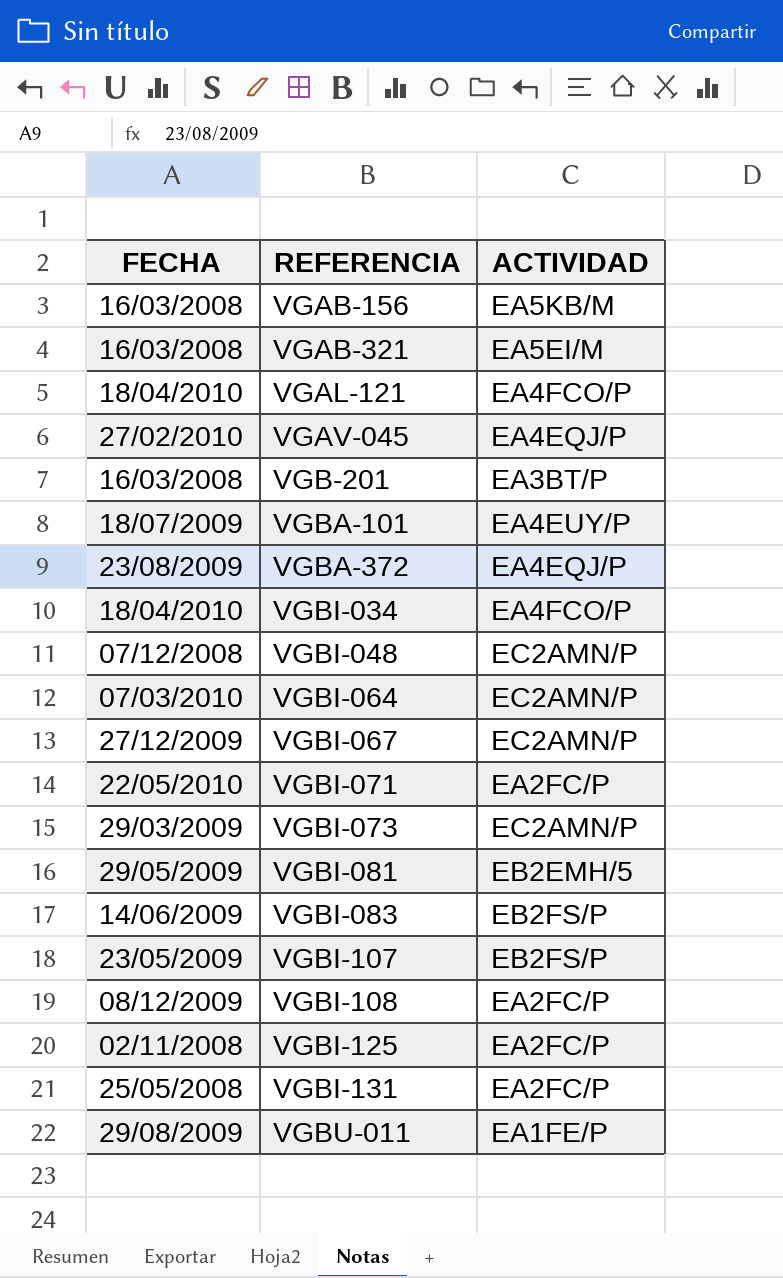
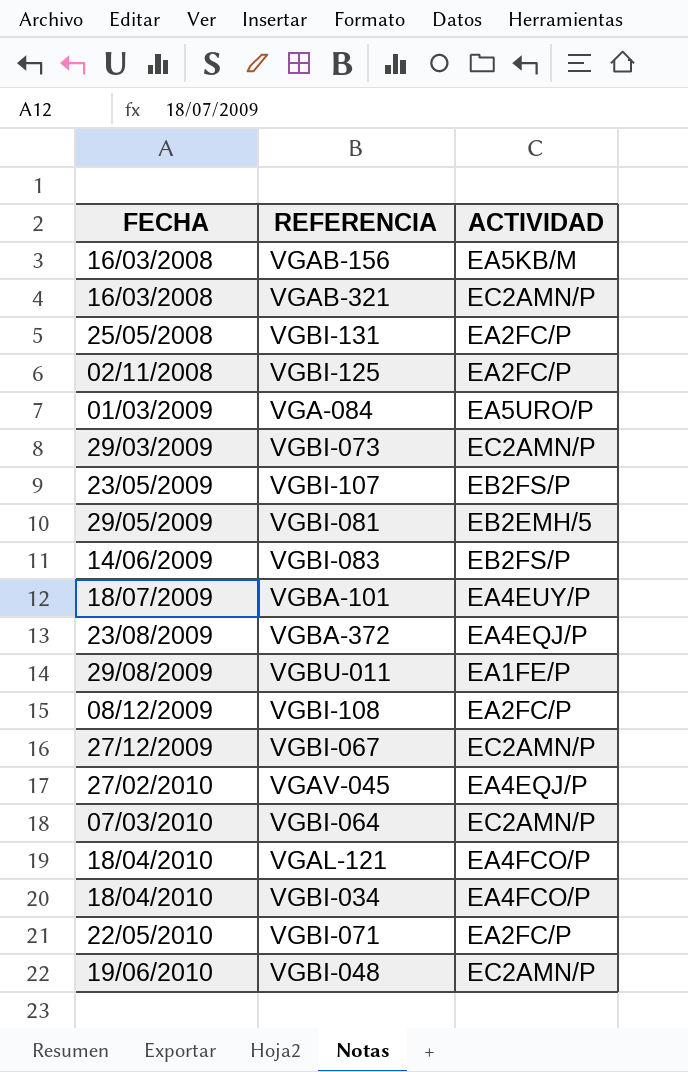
row order: REFERENCIA ascending -> FECHA ascending
row VGB-201: 16/03/2008 | EA3BT/P -> none
VGAB-321 | ACTIVIDAD: EA5EI/M -> EC2AMN/P
row VGA-084: none -> 01/03/2009 | EA5URO/P
VGBI-048 | FECHA: 07/12/2008 -> 19/06/2010

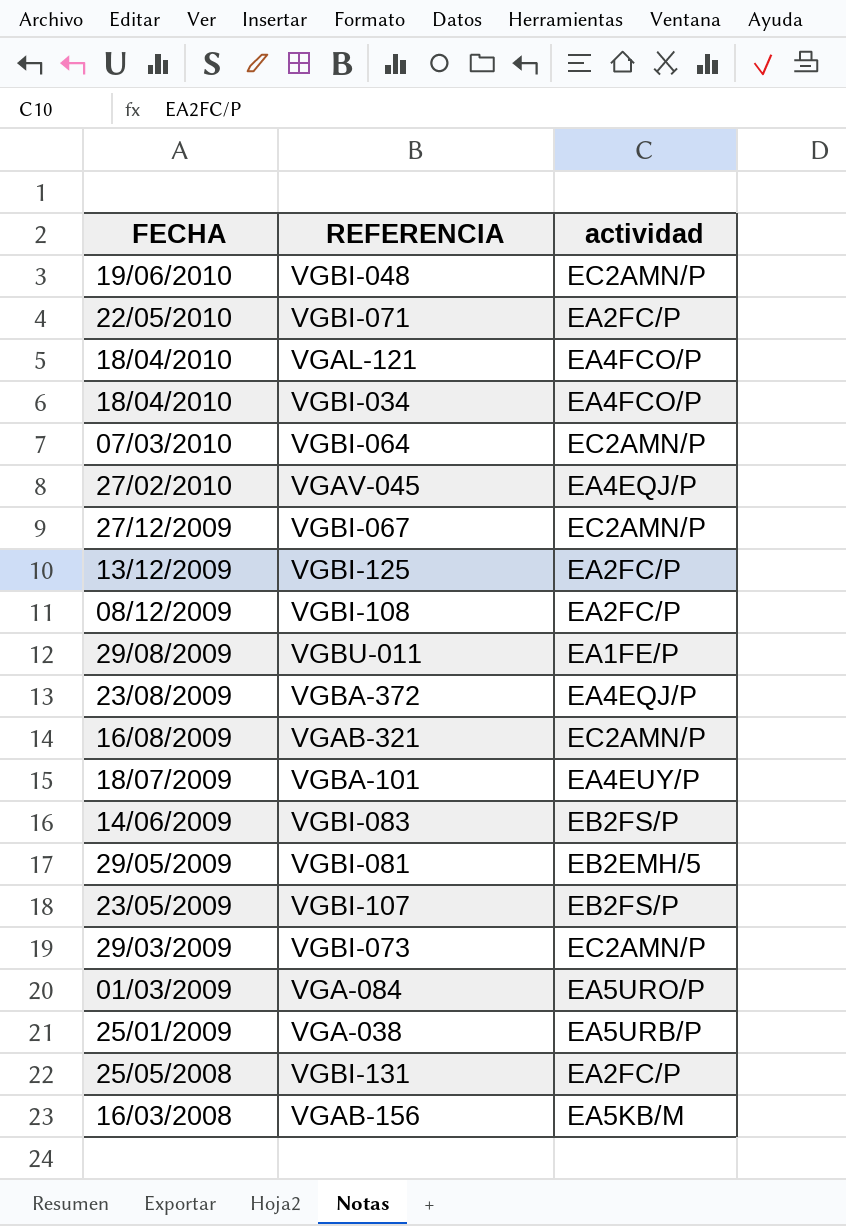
row order: FECHA ascending -> FECHA descending
column name: ACTIVIDAD -> actividad
VGBI-125 | FECHA: 02/11/2008 -> 13/12/2009
VGAB-321 | FECHA: 16/03/2008 -> 16/08/2009
row VGA-038: none -> 25/01/2009 | EA5URB/P

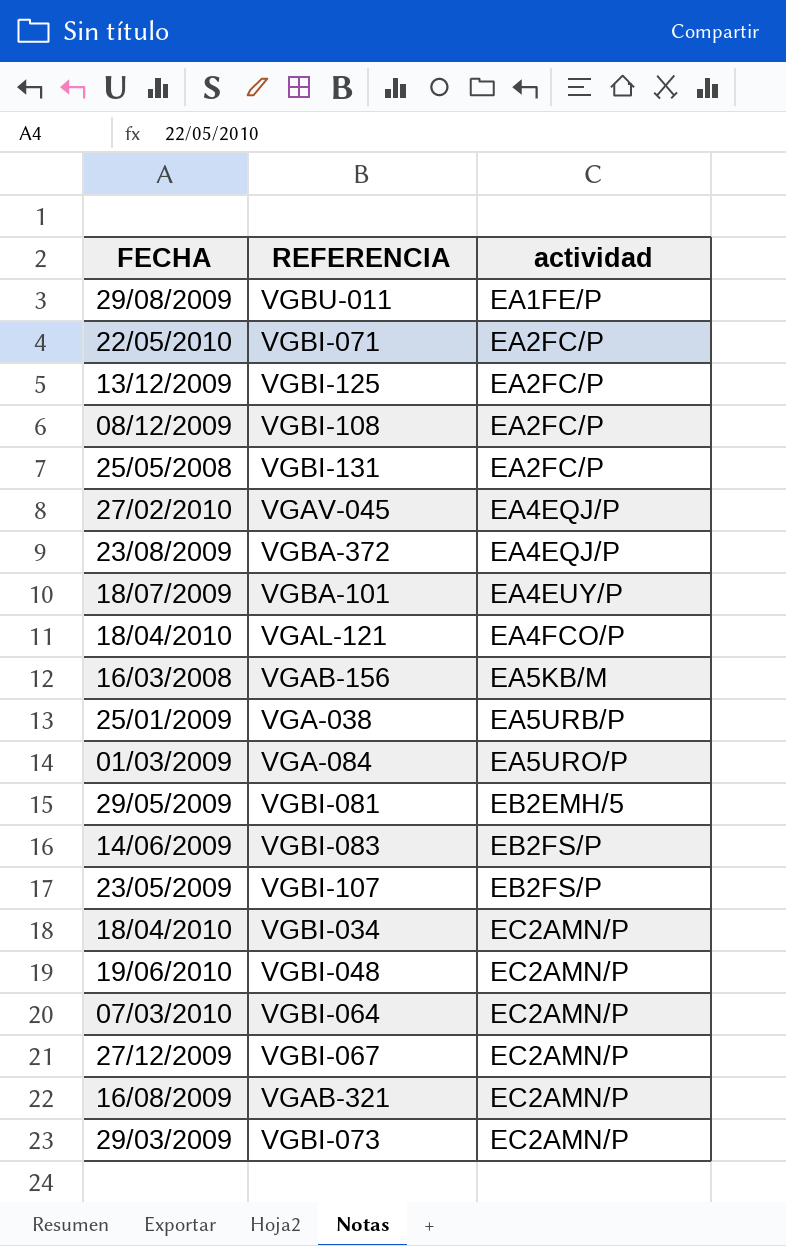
row order: FECHA descending -> actividad ascending
VGBI-034 | actividad: EA4FCO/P -> EC2AMN/P

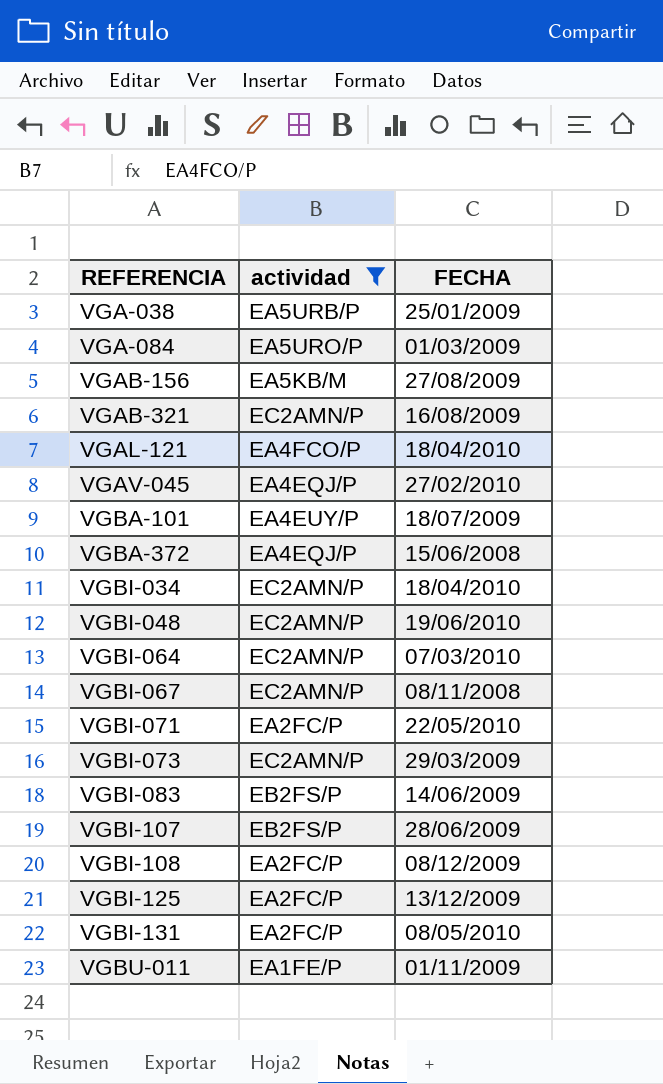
filter: none -> actividad != EB2EMH/5
row order: actividad ascending -> REFERENCIA ascending
column FECHA | position: 1 -> 3
VGAB-156 | FECHA: 16/03/2008 -> 27/08/2009
VGBA-372 | FECHA: 23/08/2009 -> 15/06/2008
VGBI-067 | FECHA: 27/12/2009 -> 08/11/2008
VGBI-107 | FECHA: 23/05/2009 -> 28/06/2009
VGBI-131 | FECHA: 25/05/2008 -> 08/05/2010
VGBU-011 | FECHA: 29/08/2009 -> 01/11/2009

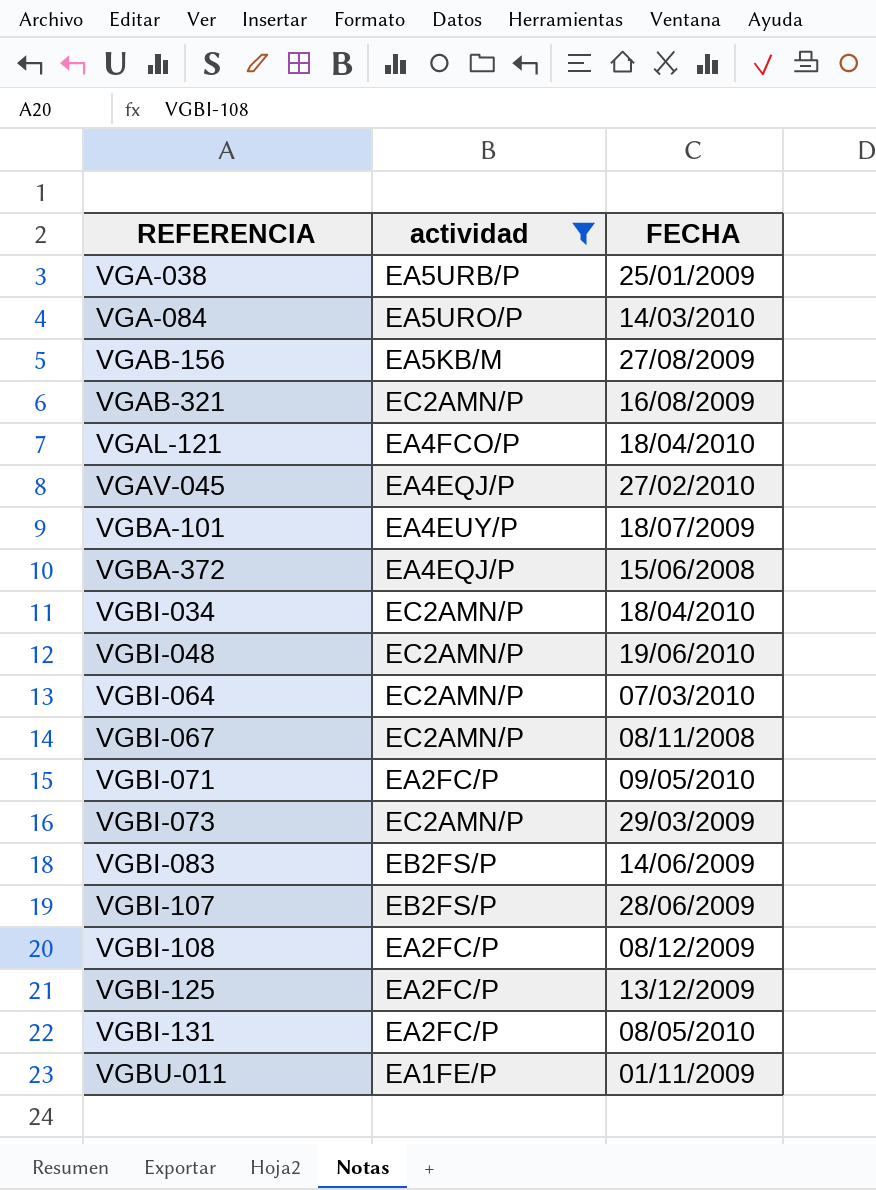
VGA-084 | FECHA: 01/03/2009 -> 14/03/2010
VGBI-071 | FECHA: 22/05/2010 -> 09/05/2010

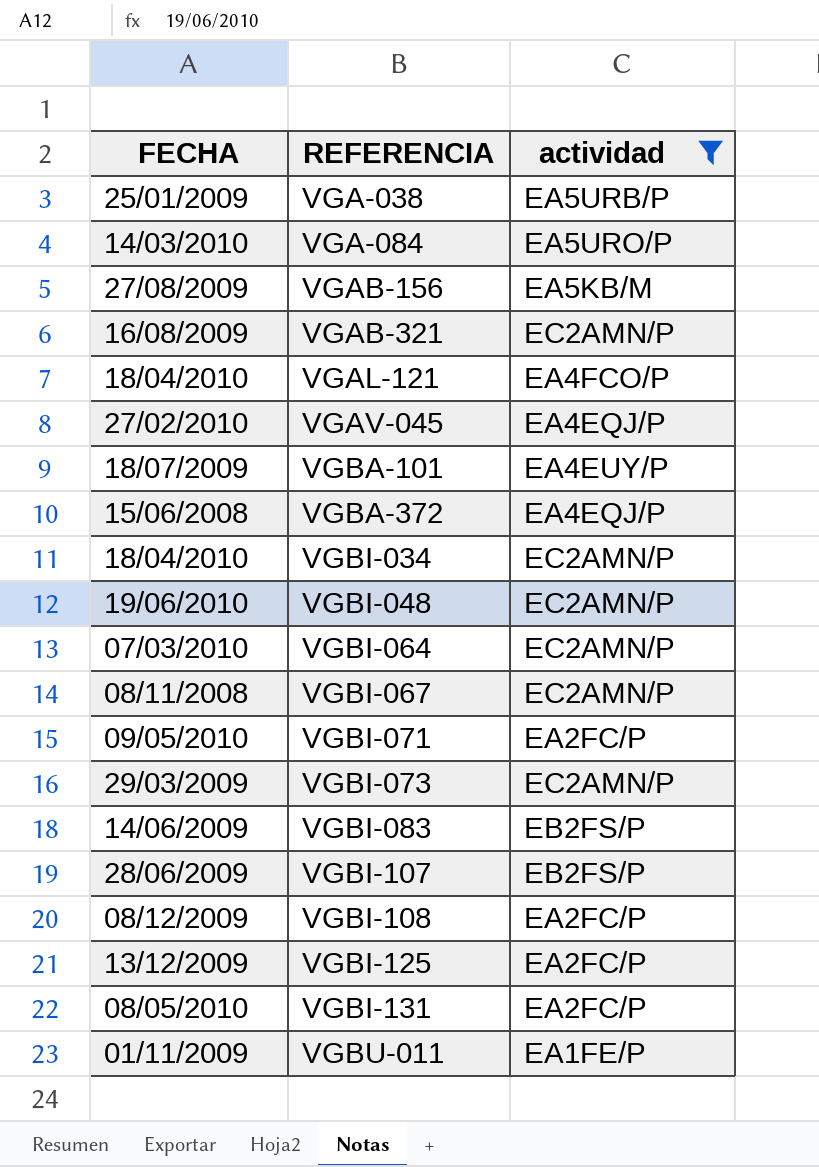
column FECHA | position: 3 -> 1

